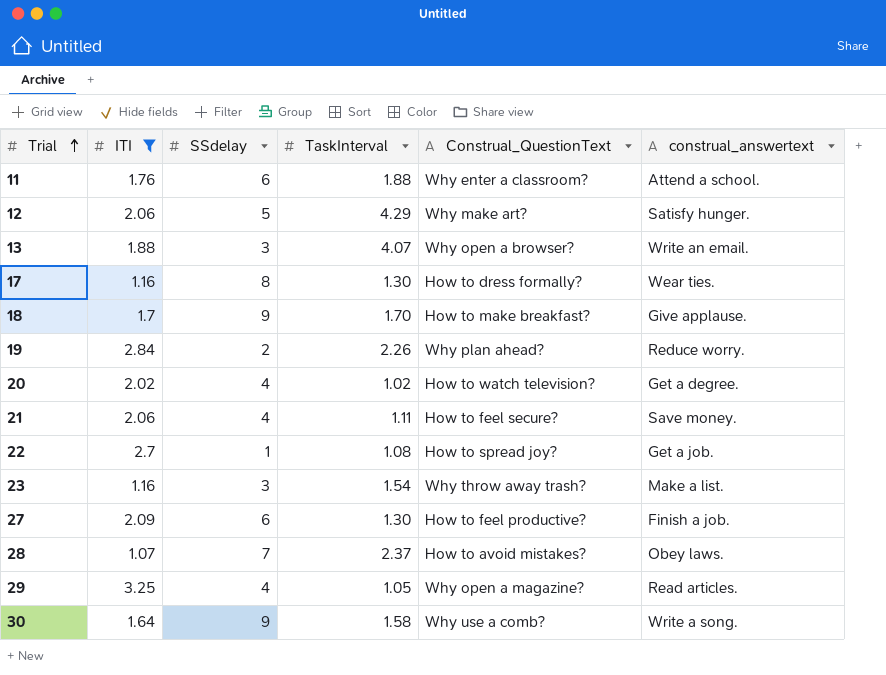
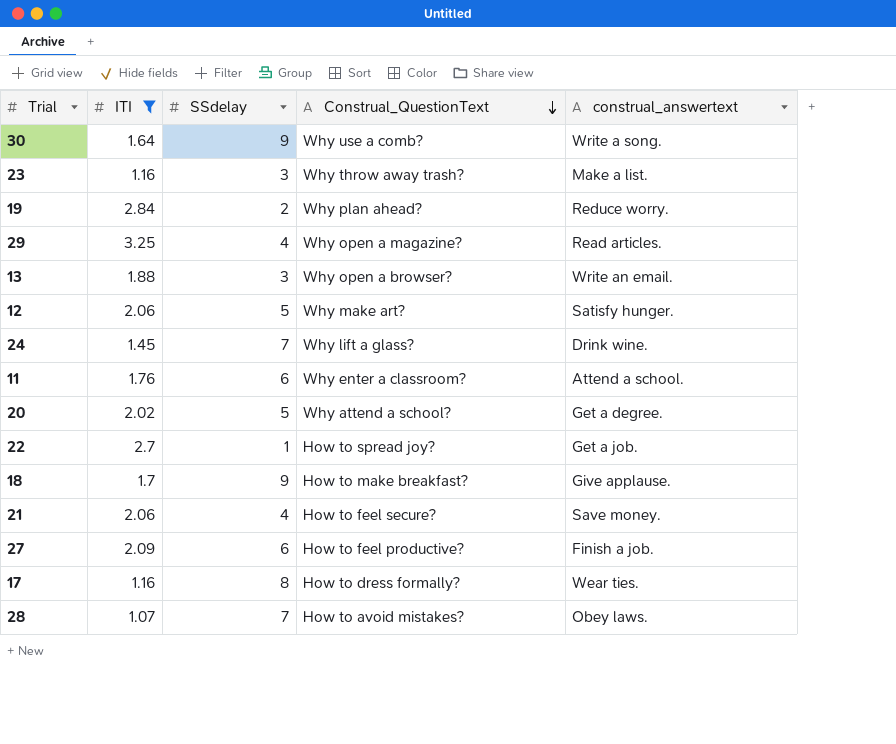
row order: Trial ascending -> Construal_QuestionText descending
column TaskInterval | position: 4 -> none
row 24: none -> 1.45 | 7 | Why lift a glass? | Drink wine.
20 | SSdelay: 4 -> 5
20 | Construal_QuestionText: How to watch television? -> Why attend a school?

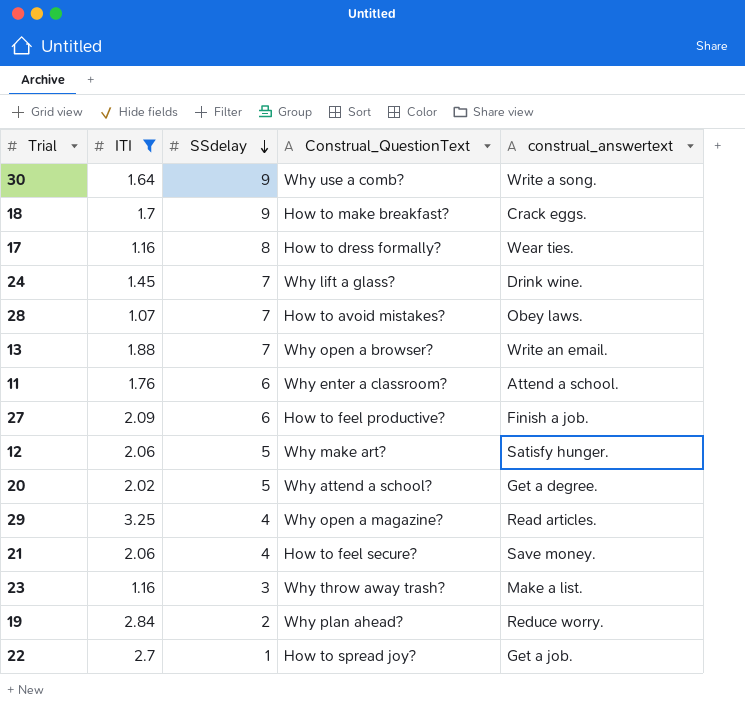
row order: Construal_QuestionText descending -> SSdelay descending
18 | construal_answertext: Give applause. -> Crack eggs.
13 | SSdelay: 3 -> 7

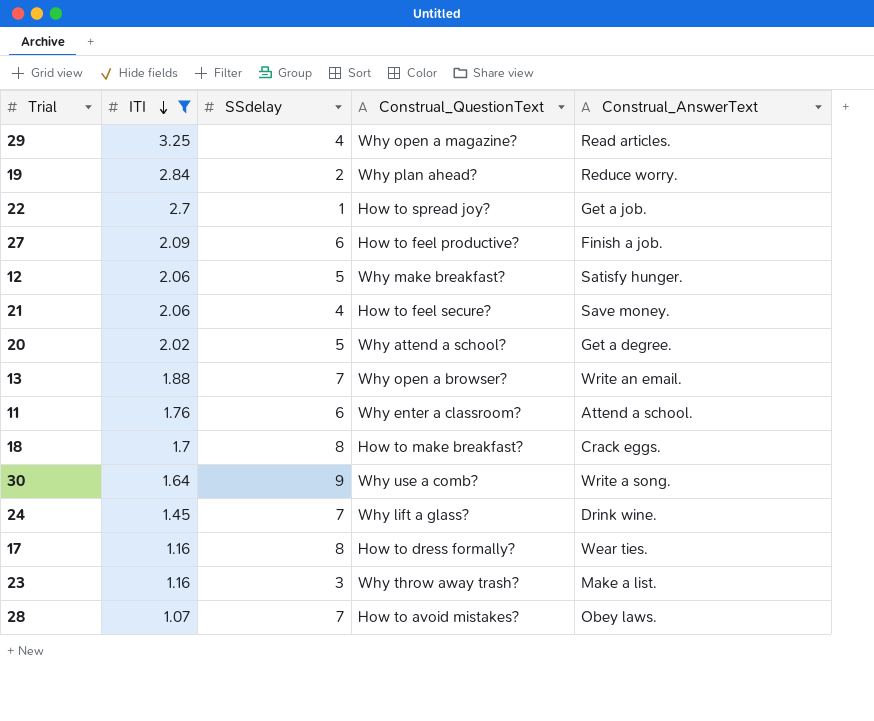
row order: SSdelay descending -> ITI descending
column name: construal_answertext -> Construal_AnswerText
12 | Construal_QuestionText: Why make art? -> Why make breakfast?
18 | SSdelay: 9 -> 8

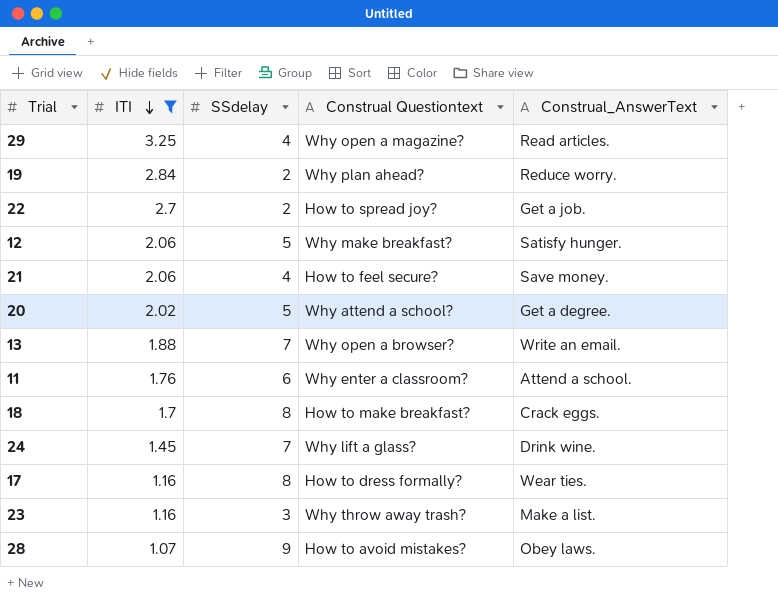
column name: Construal_QuestionText -> Construal Questiontext
row 27: 2.09 | 6 | How to feel productive? | Finish a job. -> none
row 30: 1.64 | 9 | Why use a comb? | Write a song. -> none
22 | SSdelay: 1 -> 2
28 | SSdelay: 7 -> 9

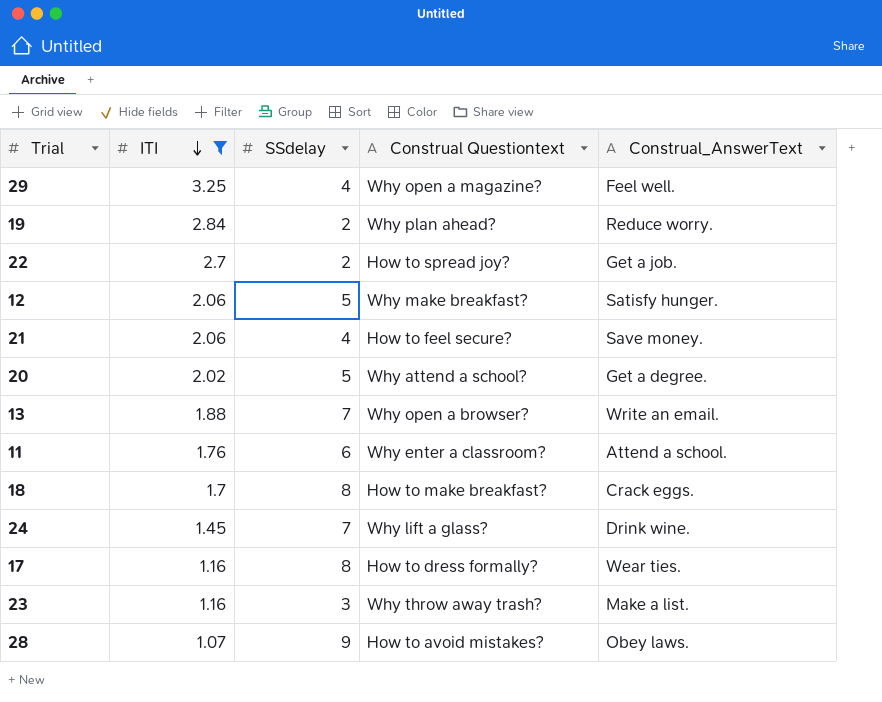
29 | Construal_AnswerText: Read articles. -> Feel well.

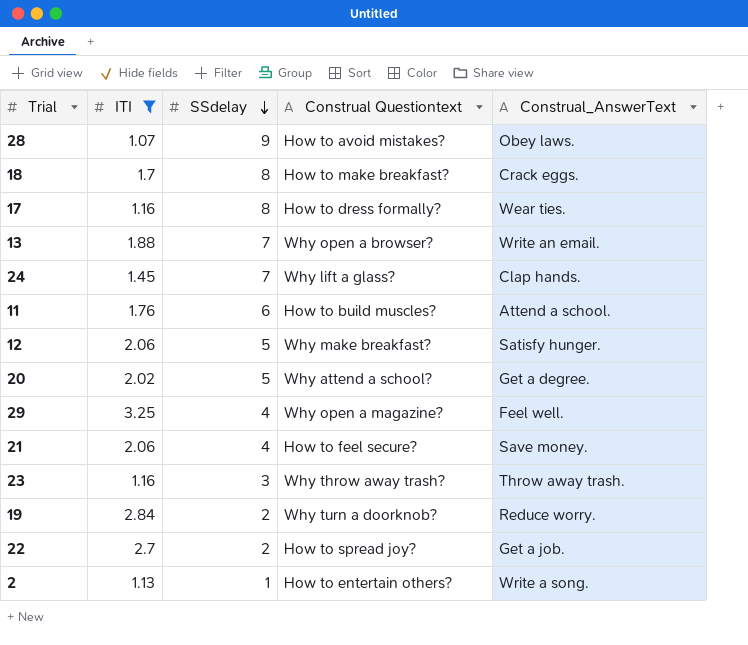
row order: ITI descending -> SSdelay descending
24 | Construal_AnswerText: Drink wine. -> Clap hands.
11 | Construal Questiontext: Why enter a classroom? -> How to build muscles?
23 | Construal_AnswerText: Make a list. -> Throw away trash.
19 | Construal Questiontext: Why plan ahead? -> Why turn a doorknob?
row 2: none -> 1.13 | 1 | How to entertain others? | Write a song.

